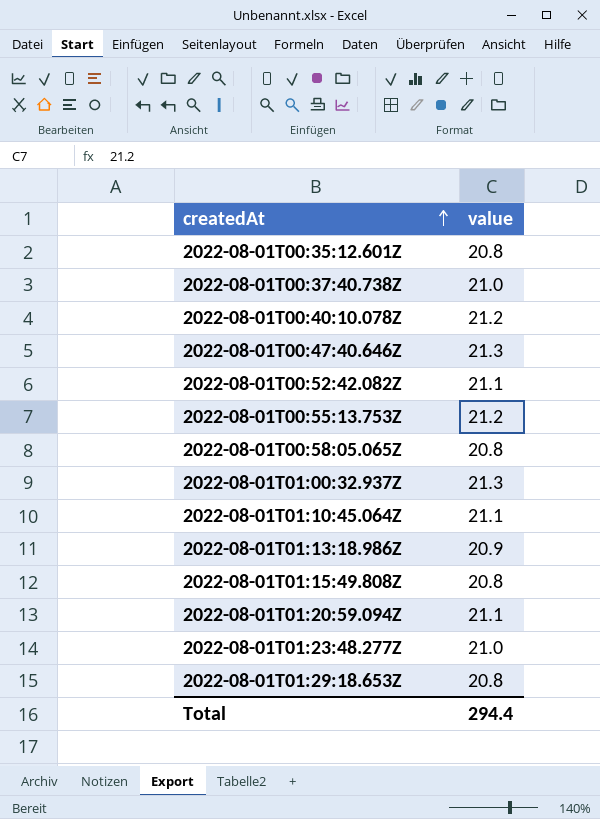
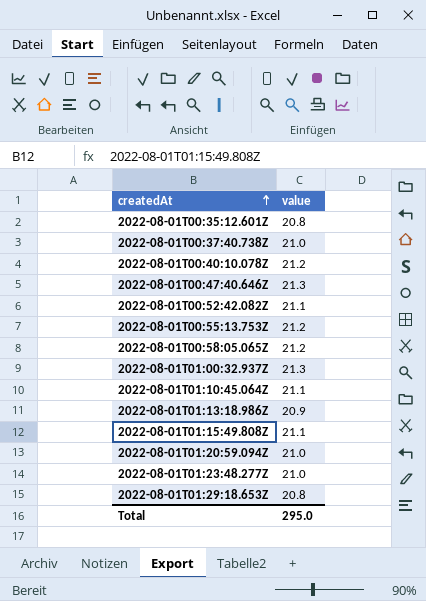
2022-08-01T00:58:05.065Z | value: 20.8 -> 21.2
2022-08-01T01:15:49.808Z | value: 20.8 -> 21.1
2022-08-01T01:20:59.094Z | value: 21.1 -> 21.0
Total | value: 294.4 -> 295.0

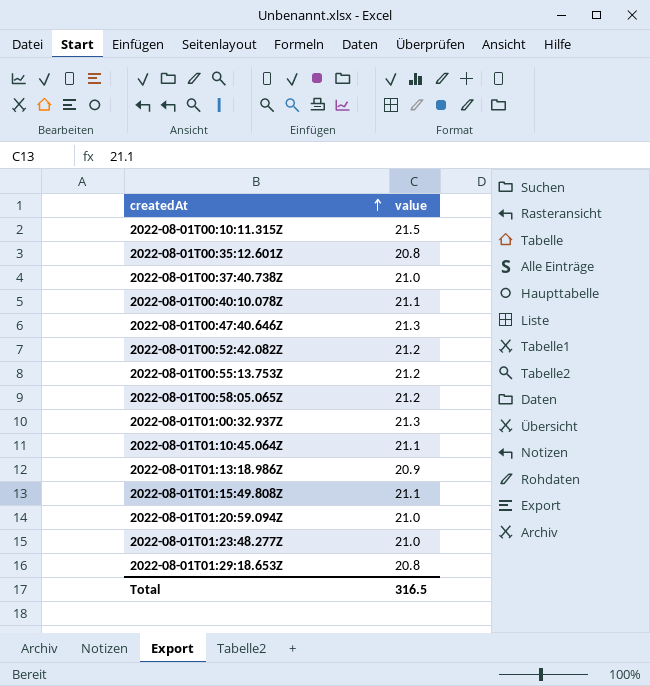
row 2022-08-01T00:10:11.315Z: none -> 21.5
2022-08-01T00:40:10.078Z | value: 21.2 -> 21.1
2022-08-01T00:52:42.082Z | value: 21.1 -> 21.2
Total | value: 295.0 -> 316.5

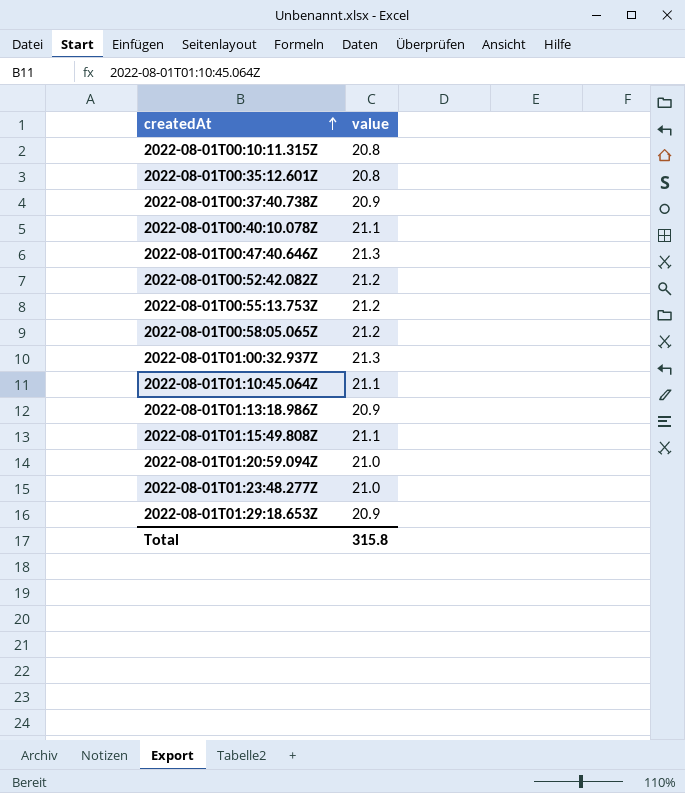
2022-08-01T00:10:11.315Z | value: 21.5 -> 20.8
2022-08-01T00:37:40.738Z | value: 21.0 -> 20.9
2022-08-01T01:29:18.653Z | value: 20.8 -> 20.9
Total | value: 316.5 -> 315.8

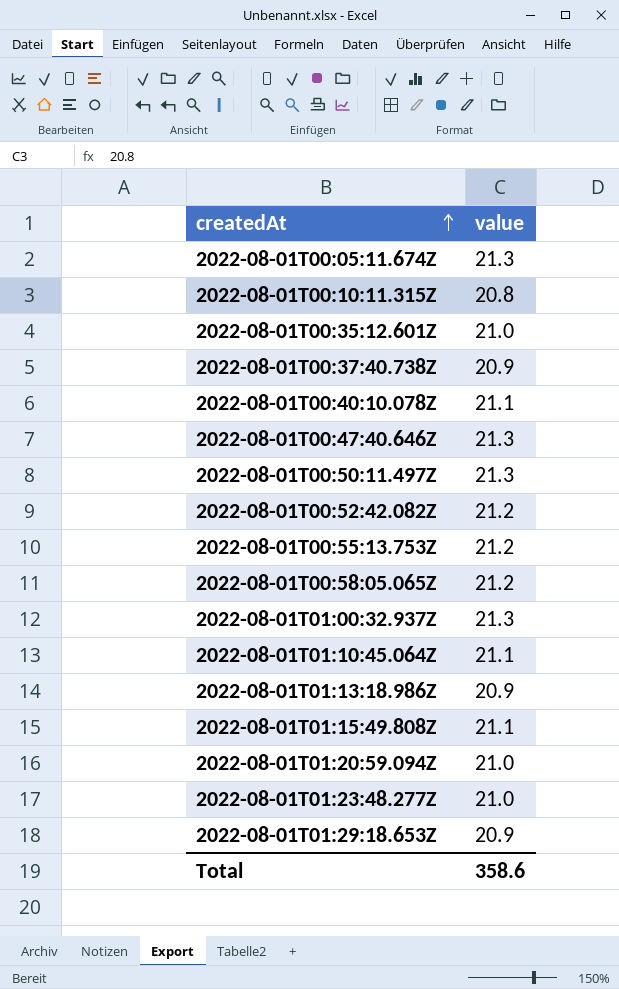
row 2022-08-01T00:05:11.674Z: none -> 21.3
2022-08-01T00:35:12.601Z | value: 20.8 -> 21.0
row 2022-08-01T00:50:11.497Z: none -> 21.3
Total | value: 315.8 -> 358.6

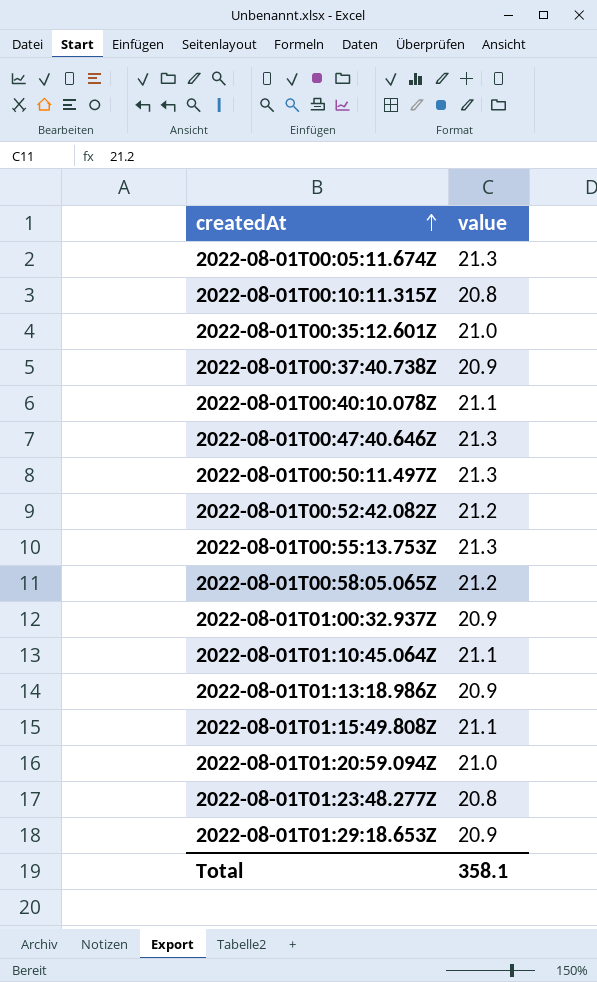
2022-08-01T00:55:13.753Z | value: 21.2 -> 21.3
2022-08-01T01:00:32.937Z | value: 21.3 -> 20.9
2022-08-01T01:23:48.277Z | value: 21.0 -> 20.8
Total | value: 358.6 -> 358.1

